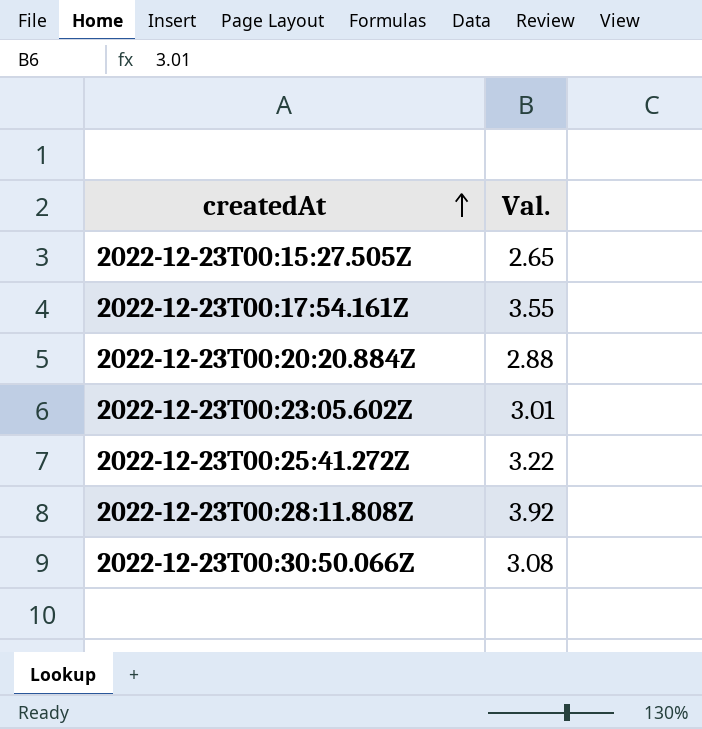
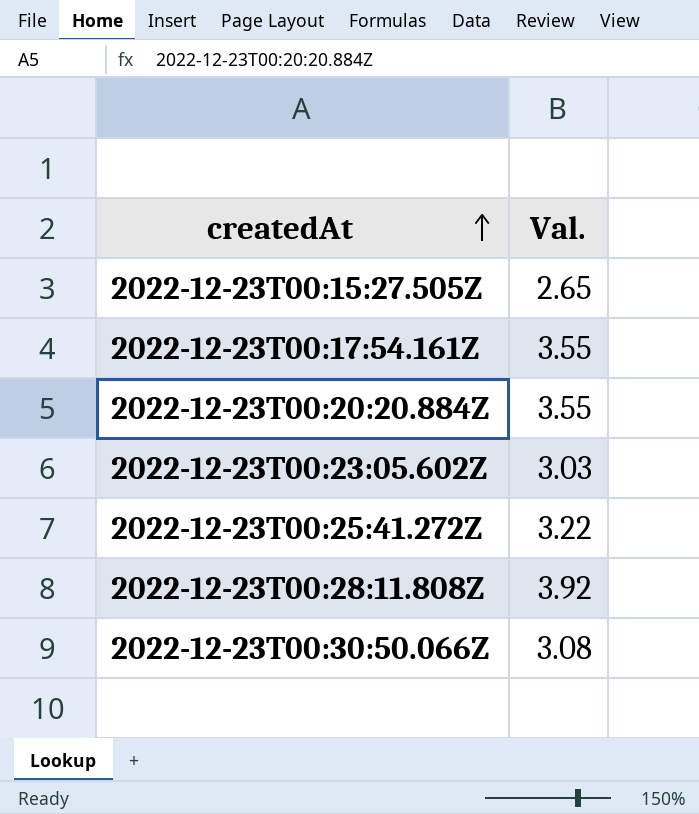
2022-12-23T00:20:20.884Z | Val.: 2.88 -> 3.55
2022-12-23T00:23:05.602Z | Val.: 3.01 -> 3.03

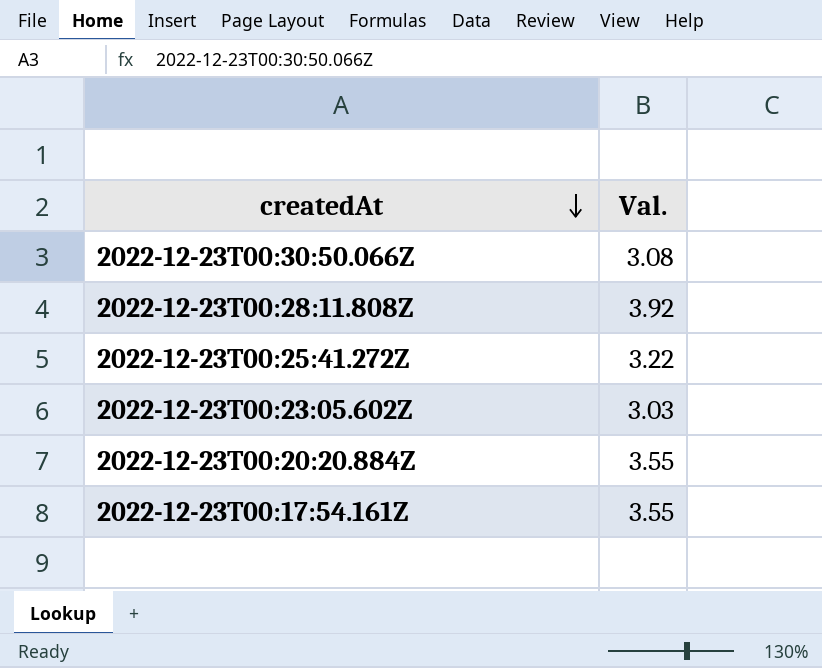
row order: createdAt ascending -> createdAt descending
row 2022-12-23T00:15:27.505Z: 2.65 -> none

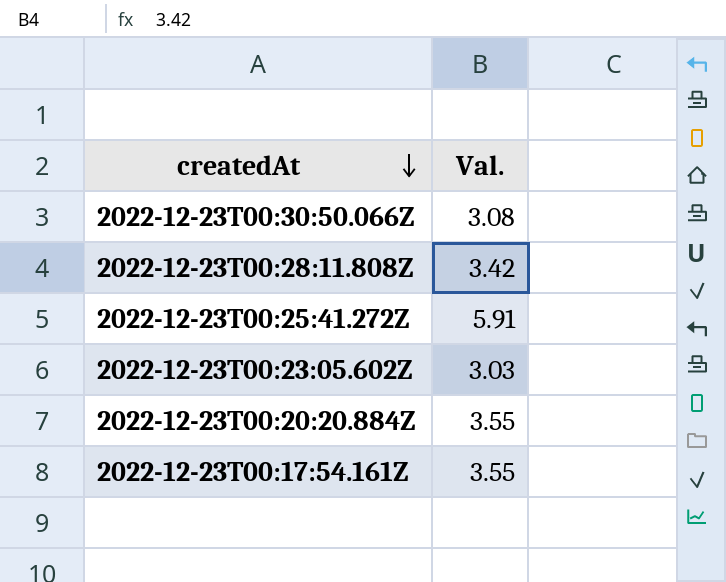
2022-12-23T00:28:11.808Z | Val.: 3.92 -> 3.42
2022-12-23T00:25:41.272Z | Val.: 3.22 -> 5.91

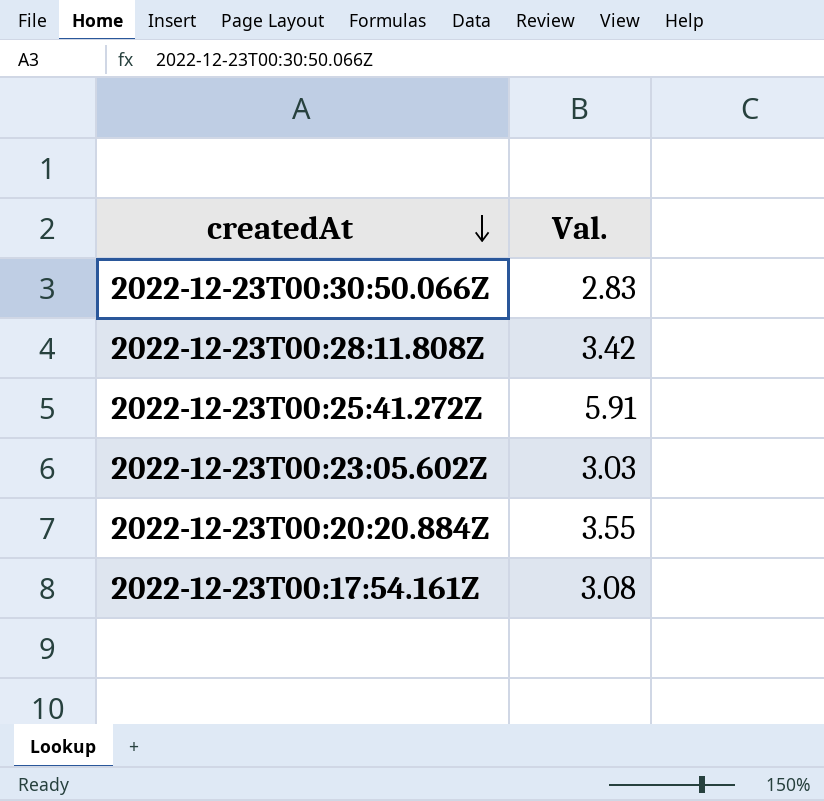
2022-12-23T00:30:50.066Z | Val.: 3.08 -> 2.83
2022-12-23T00:17:54.161Z | Val.: 3.55 -> 3.08

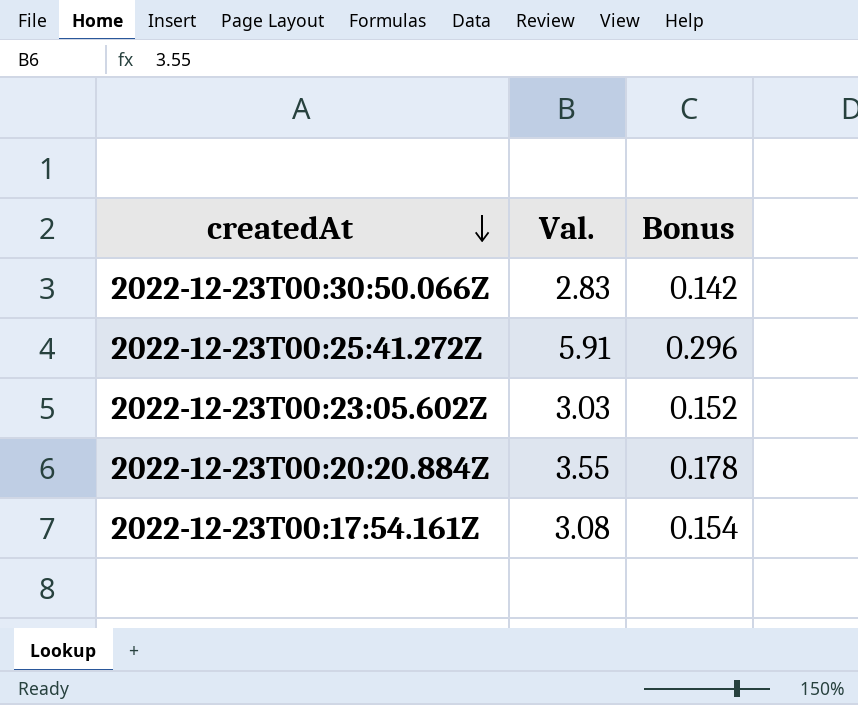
column Bonus | formula: none -> [Val.] * 0.05
row 2022-12-23T00:28:11.808Z: 3.42 -> none

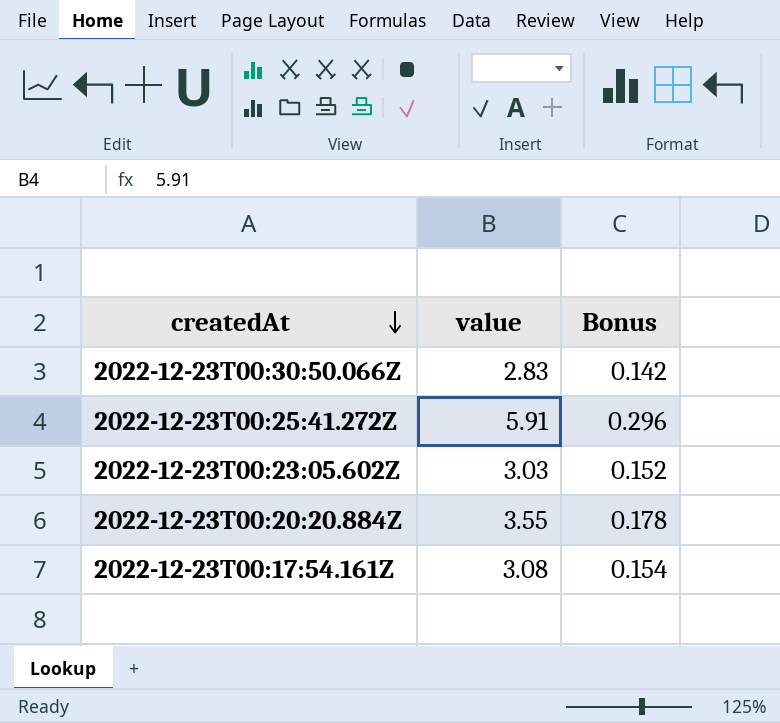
column name: Val. -> value

